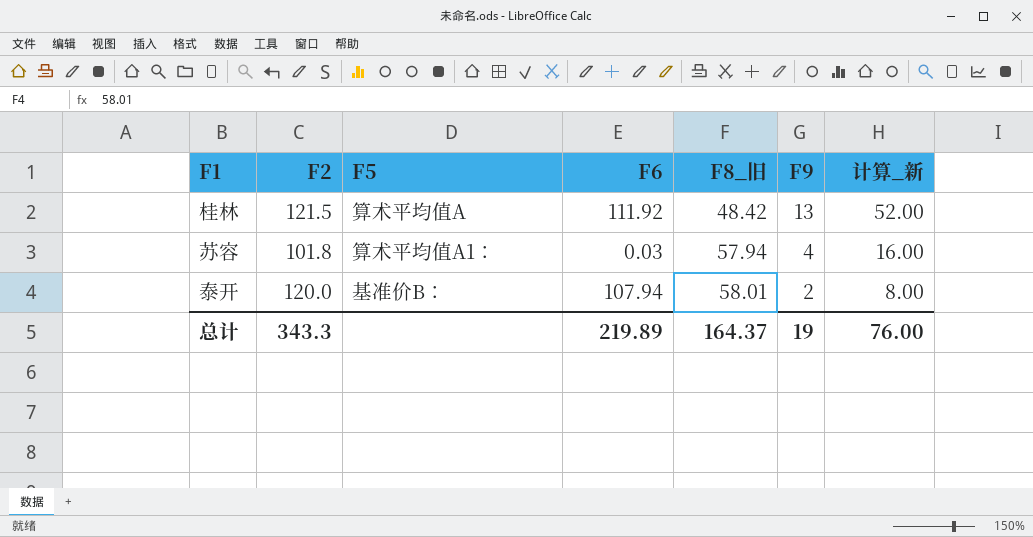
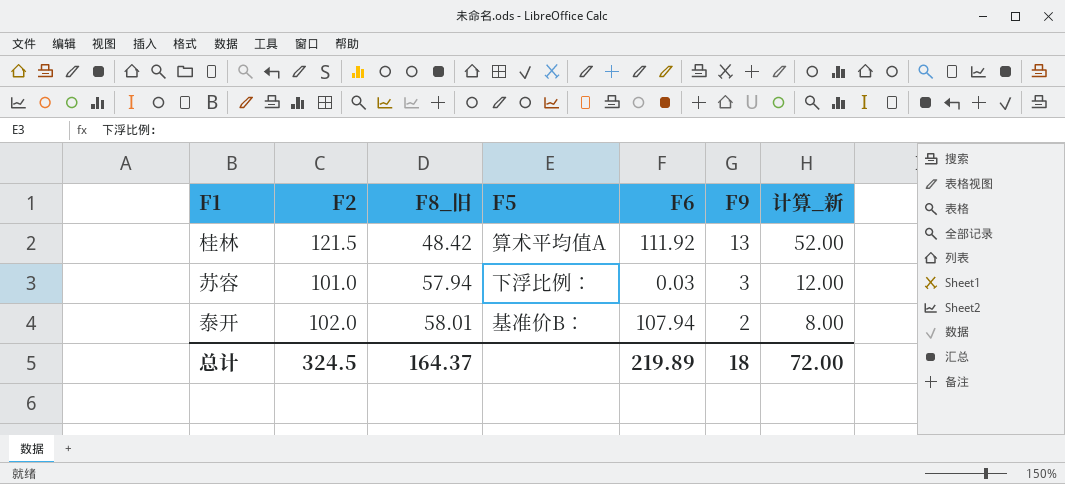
column F8_旧 | position: 5 -> 3
苏容 | F2: 101.8 -> 101.0
苏容 | F5: 算术平均值A1： -> 下浮比例：
苏容 | F9: 4 -> 3
苏容 | 计算_新: 16.00 -> 12.00
泰开 | F2: 120.0 -> 102.0
总计 | F2: 343.3 -> 324.5
总计 | F9: 19 -> 18
总计 | 计算_新: 76.00 -> 72.00

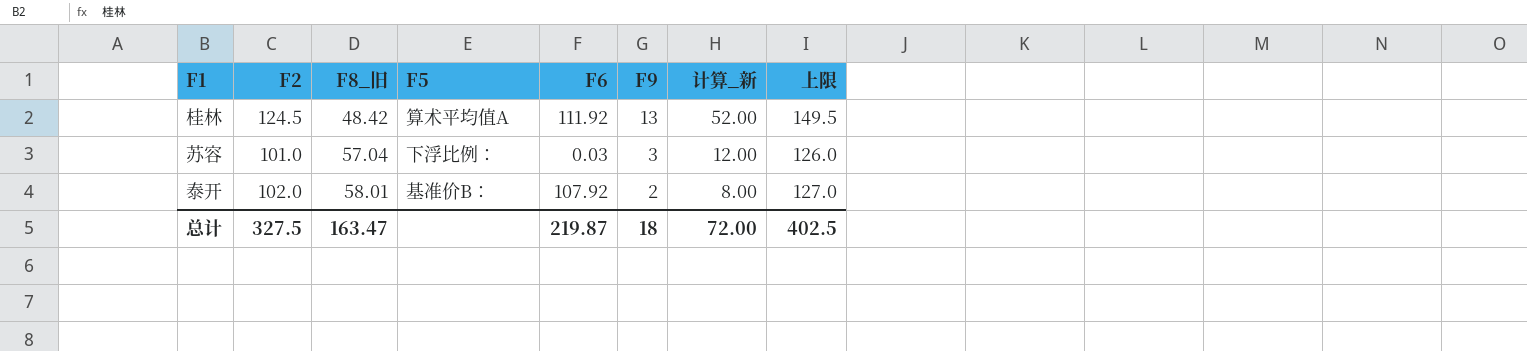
column 上限 | formula: none -> [F2] + 25
桂林 | F2: 121.5 -> 124.5
苏容 | F8_旧: 57.94 -> 57.04
泰开 | F6: 107.94 -> 107.92
总计 | F2: 324.5 -> 327.5
总计 | F8_旧: 164.37 -> 163.47
总计 | F6: 219.89 -> 219.87

